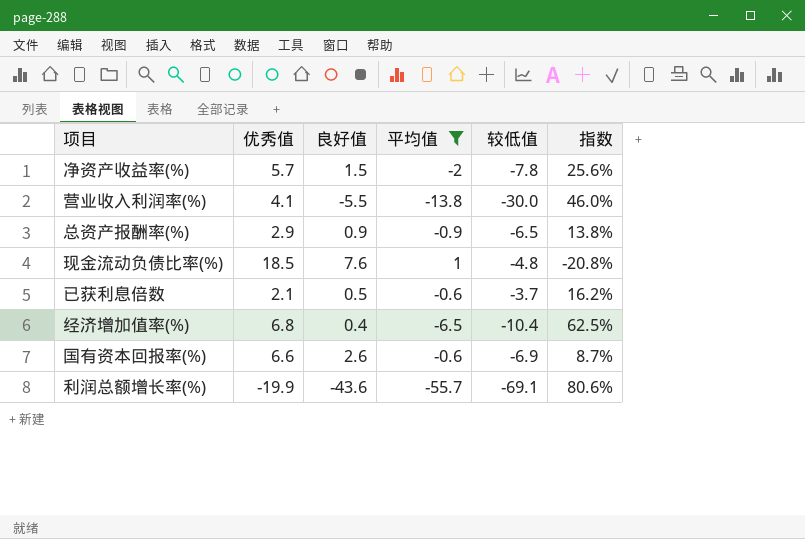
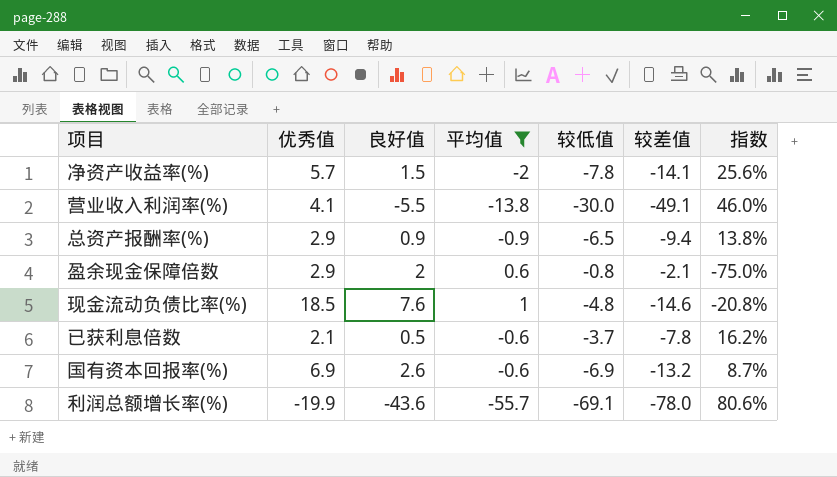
column 较差值 | position: none -> 6
row 经济增加值率(%): 6.8 | 0.4 | -6.5 | -10.4 | 62.5% -> none
row 盈余现金保障倍数: none -> 2.9 | 2 | 0.6 | -0.8 | -2.1 | -75.0%
国有资本回报率(%) | 优秀值: 6.6 -> 6.9

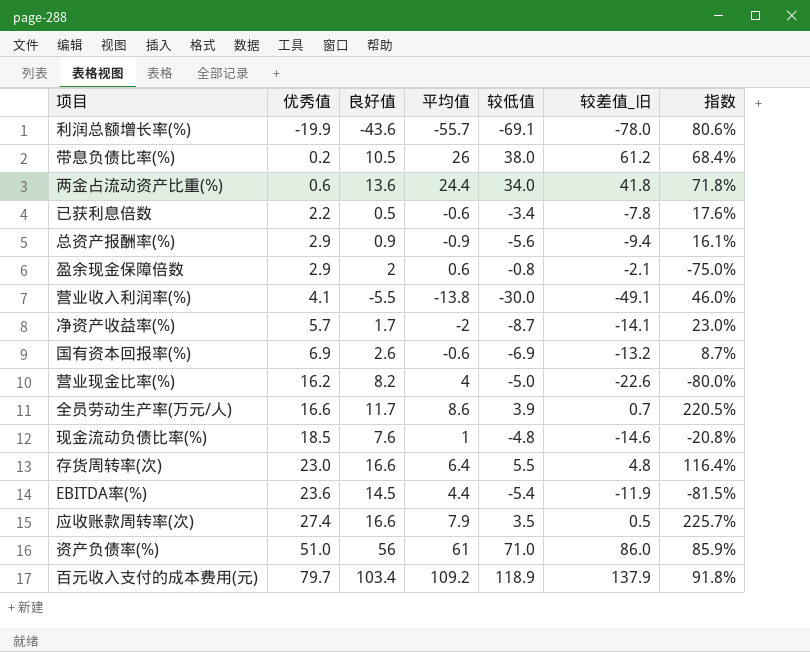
filter: 平均值 <= 1 -> none
row order: none -> 优秀值 ascending
column name: 较差值 -> 较差值_旧
已获利息倍数 | 优秀值: 2.1 -> 2.2
已获利息倍数 | 较低值: -3.7 -> -3.4
已获利息倍数 | 指数: 16.2% -> 17.6%
总资产报酬率(%) | 较低值: -6.5 -> -5.6
总资产报酬率(%) | 指数: 13.8% -> 16.1%
净资产收益率(%) | 良好值: 1.5 -> 1.7
净资产收益率(%) | 较低值: -7.8 -> -8.7
净资产收益率(%) | 指数: 25.6% -> 23.0%

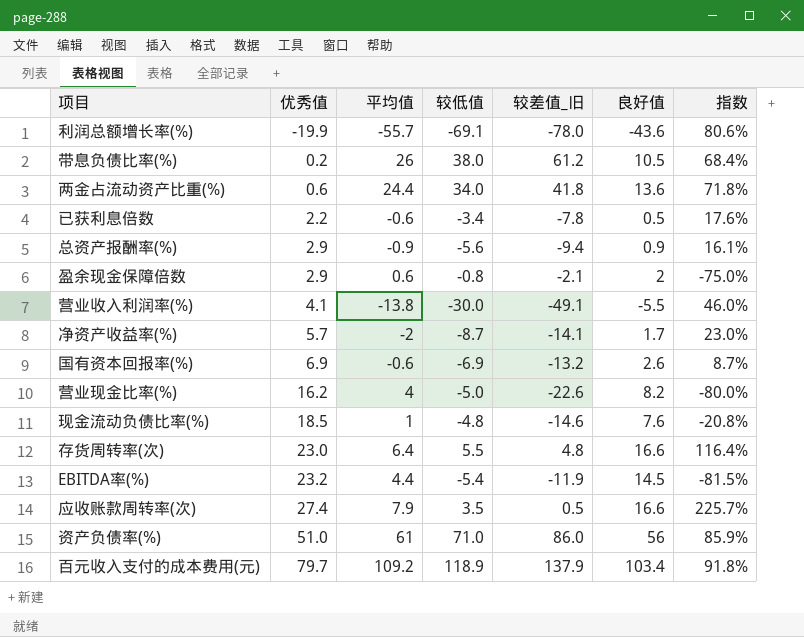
column 良好值 | position: 3 -> 6
row 全员劳动生产率(万元/人): 16.6 | 11.7 | 8.6 | 3.9 | 0.7 | 220.5% -> none
EBITDA率(%) | 优秀值: 23.6 -> 23.2

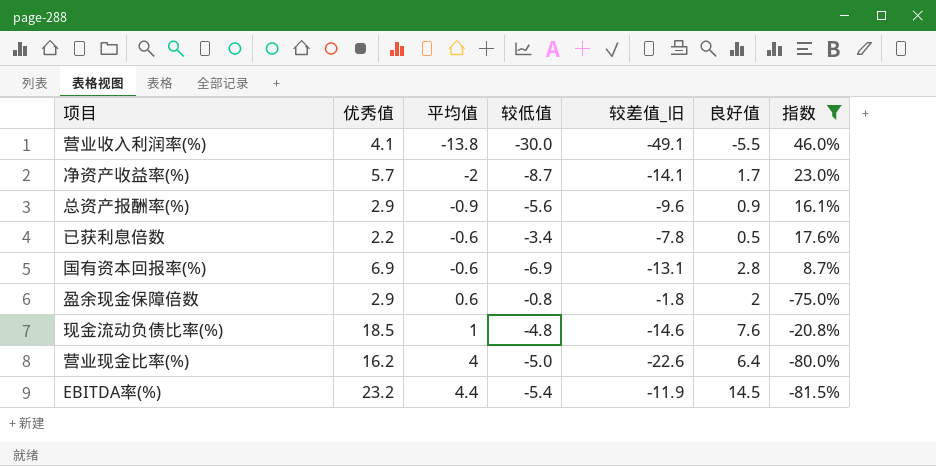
filter: none -> 指数 <= 46.0%
row order: 优秀值 ascending -> 平均值 ascending
总资产报酬率(%) | 较差值_旧: -9.4 -> -9.6
国有资本回报率(%) | 较差值_旧: -13.2 -> -13.1
国有资本回报率(%) | 良好值: 2.6 -> 2.8
盈余现金保障倍数 | 较差值_旧: -2.1 -> -1.8
营业现金比率(%) | 良好值: 8.2 -> 6.4

